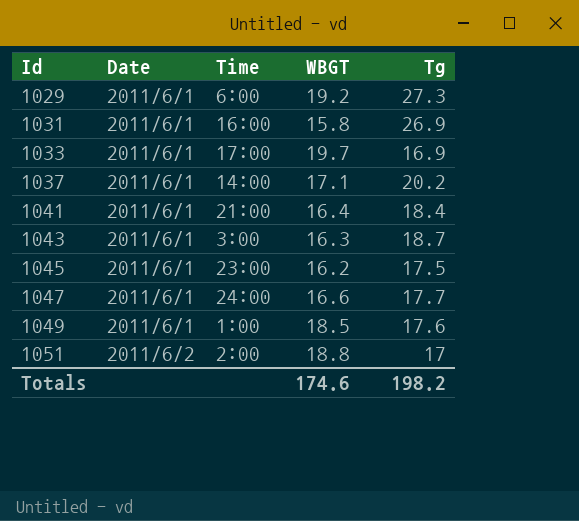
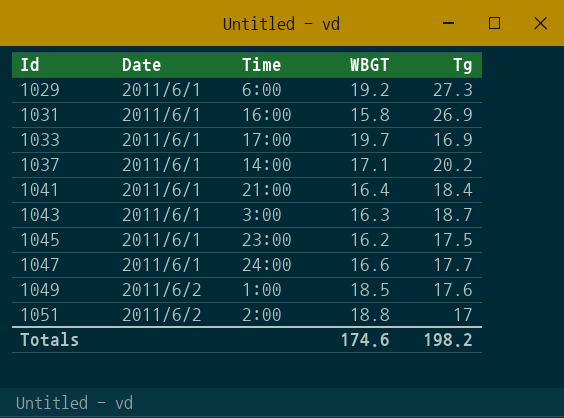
1049 | Date: 2011/6/1 -> 2011/6/2

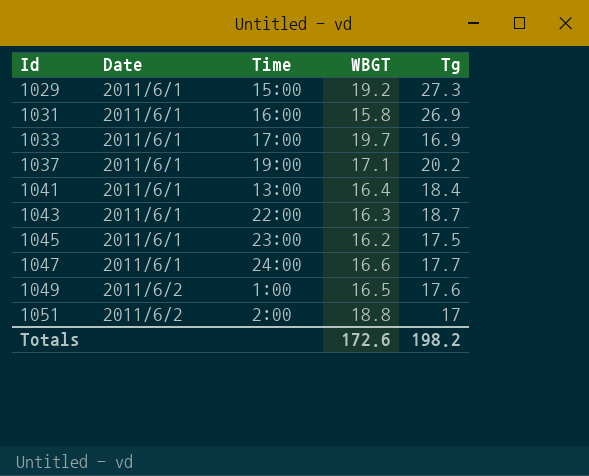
1029 | Time: 6:00 -> 15:00
1037 | Time: 14:00 -> 19:00
1041 | Time: 21:00 -> 13:00
1043 | Time: 3:00 -> 22:00
1049 | WBGT: 18.5 -> 16.5
Totals | WBGT: 174.6 -> 172.6

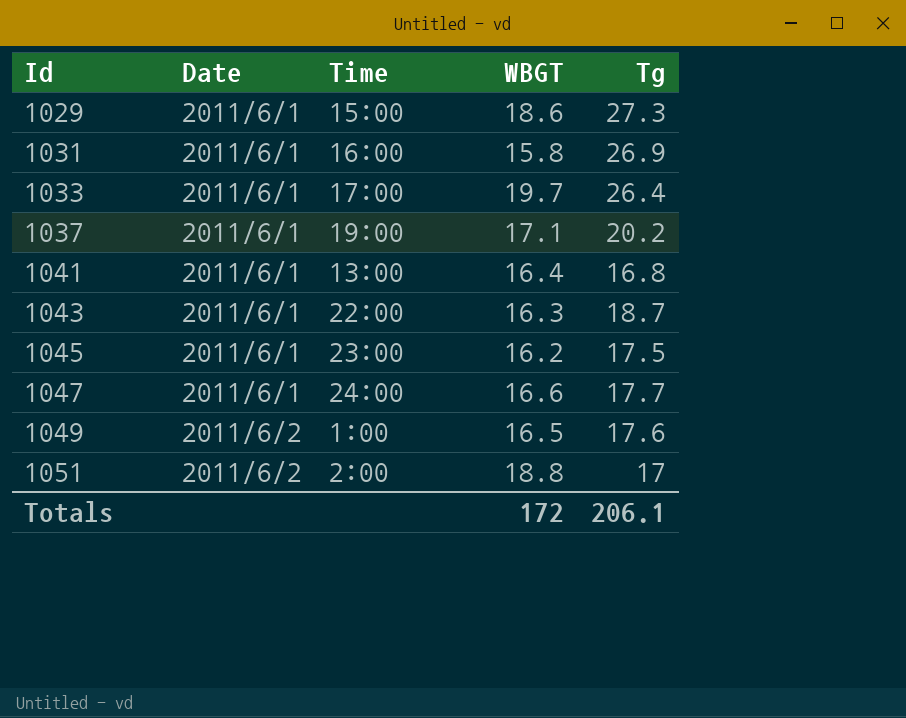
1029 | WBGT: 19.2 -> 18.6
1033 | Tg: 16.9 -> 26.4
1041 | Tg: 18.4 -> 16.8
Totals | WBGT: 172.6 -> 172
Totals | Tg: 198.2 -> 206.1

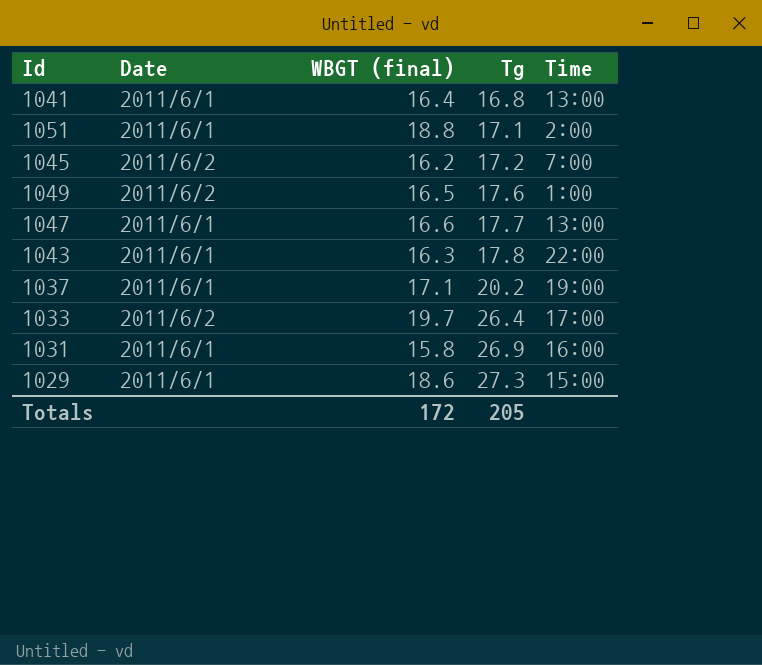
row order: Id ascending -> Tg ascending
column name: WBGT -> WBGT (final)
column Time | position: 3 -> 5
1051 | Date: 2011/6/2 -> 2011/6/1
1051 | Tg: 17 -> 17.1
1045 | Date: 2011/6/1 -> 2011/6/2
1045 | Tg: 17.5 -> 17.2
1045 | Time: 23:00 -> 7:00
1047 | Time: 24:00 -> 13:00
1043 | Tg: 18.7 -> 17.8
1033 | Date: 2011/6/1 -> 2011/6/2
Totals | Tg: 206.1 -> 205

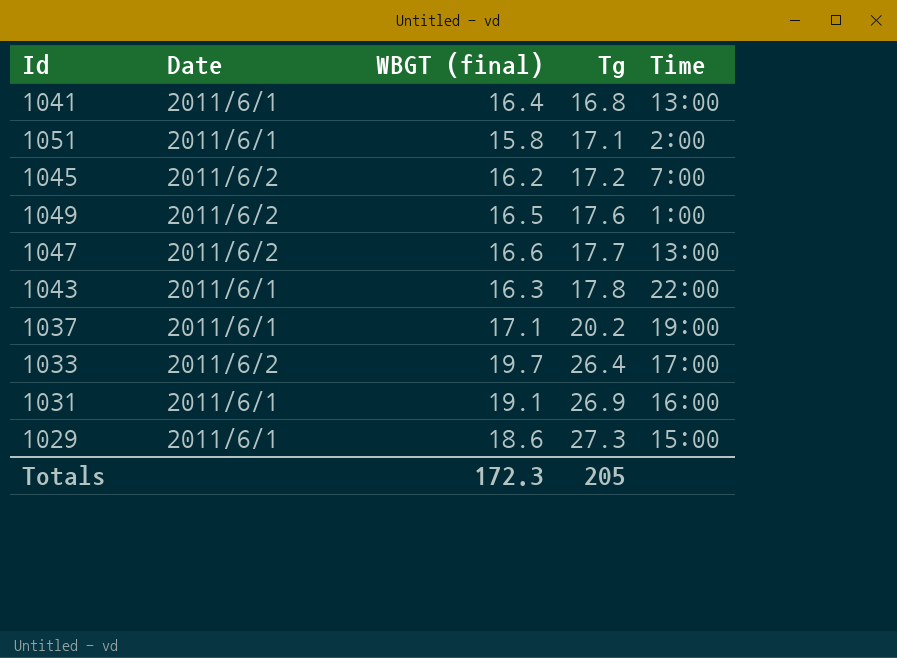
1051 | WBGT (final): 18.8 -> 15.8
1047 | Date: 2011/6/1 -> 2011/6/2
1031 | WBGT (final): 15.8 -> 19.1
Totals | WBGT (final): 172 -> 172.3

